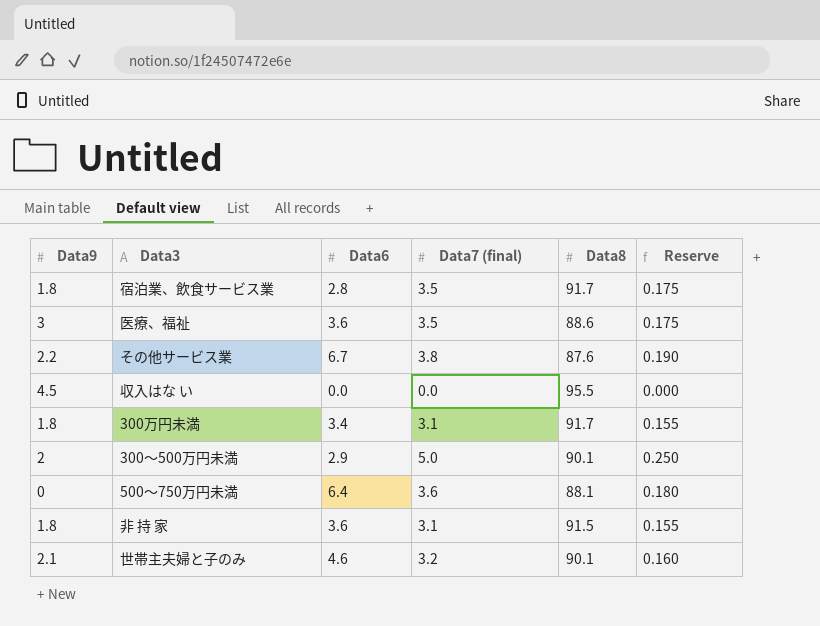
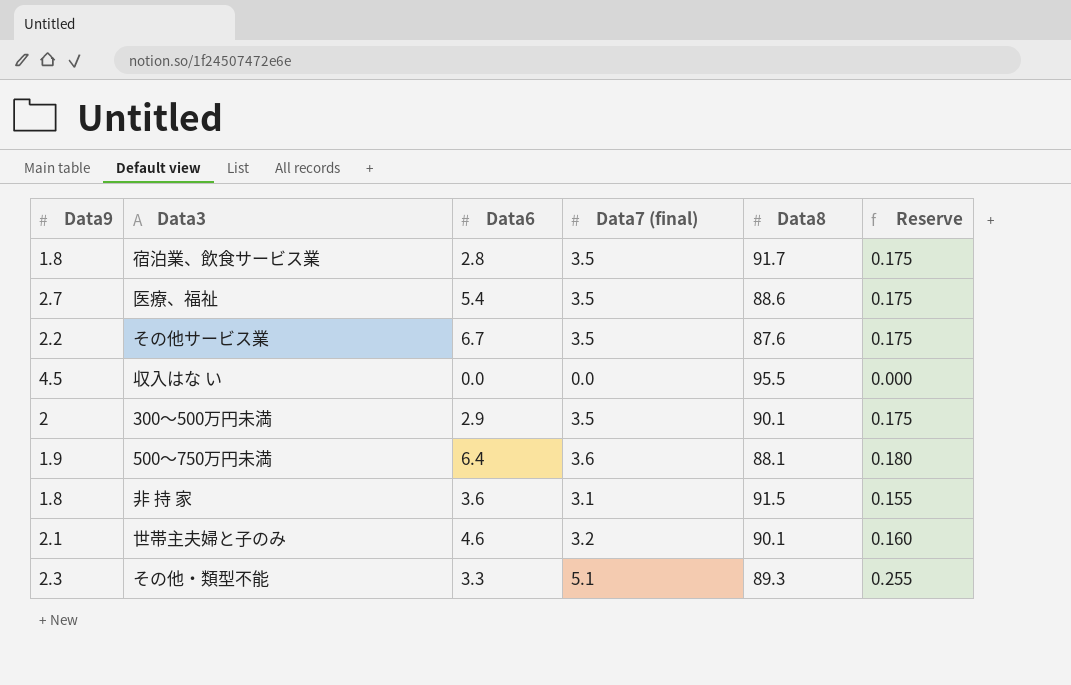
row 300万円未満: 1.8 | 3.4 | 3.1 | 91.7 | 0.155 -> none
医療、福祉 | Data9: 3 -> 2.7
医療、福祉 | Data6: 3.6 -> 5.4
その他サービス業 | Data7 (final): 3.8 -> 3.5
その他サービス業 | Reserve: 0.190 -> 0.175
300～500万円未満 | Data7 (final): 5.0 -> 3.5
300～500万円未満 | Reserve: 0.250 -> 0.175
500～750万円未満 | Data9: 0 -> 1.9
row その他・類型不能: none -> 2.3 | 3.3 | 5.1 | 89.3 | 0.255

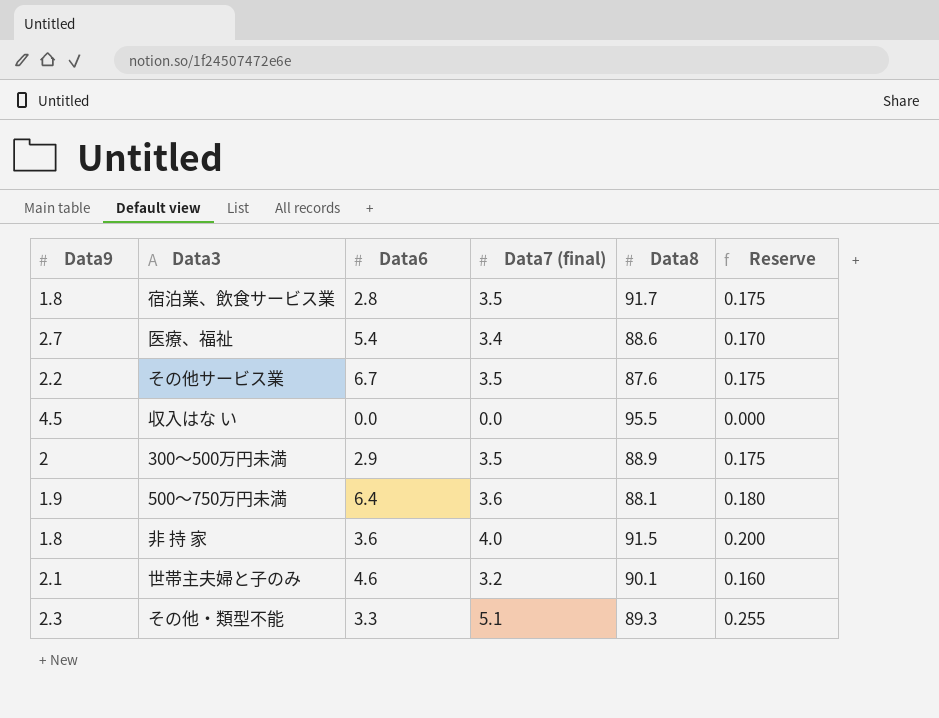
医療、福祉 | Data7 (final): 3.5 -> 3.4
医療、福祉 | Reserve: 0.175 -> 0.170
300～500万円未満 | Data8: 90.1 -> 88.9
非 持 家 | Data7 (final): 3.1 -> 4.0
非 持 家 | Reserve: 0.155 -> 0.200

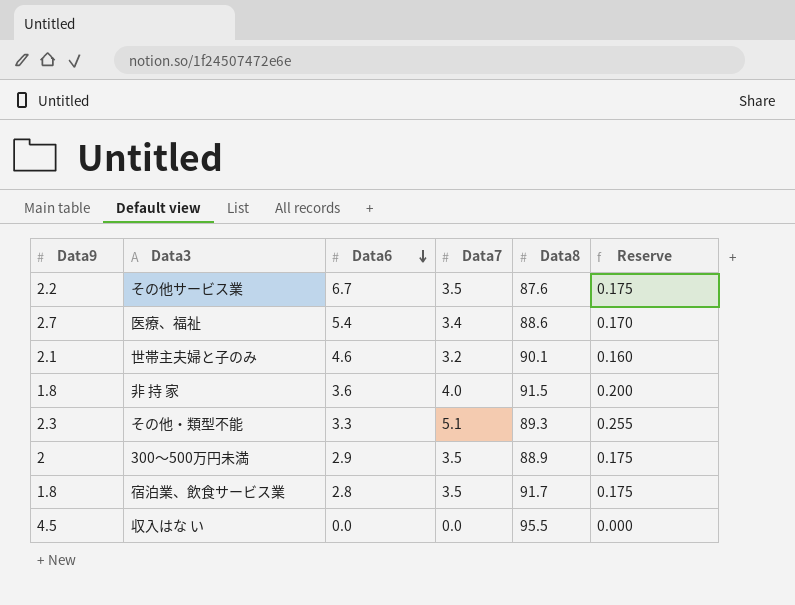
row order: none -> Data6 descending
column name: Data7 (final) -> Data7
row 500～750万円未満: 1.9 | 6.4 | 3.6 | 88.1 | 0.180 -> none

